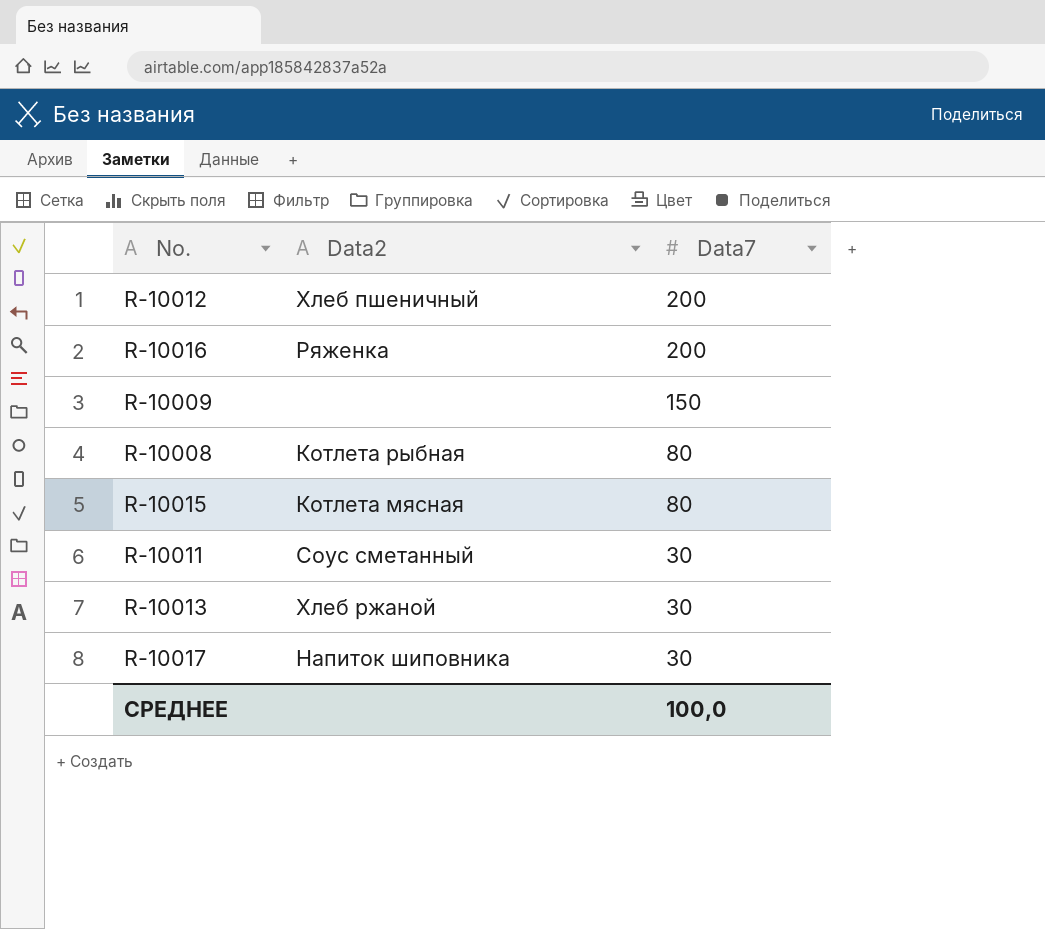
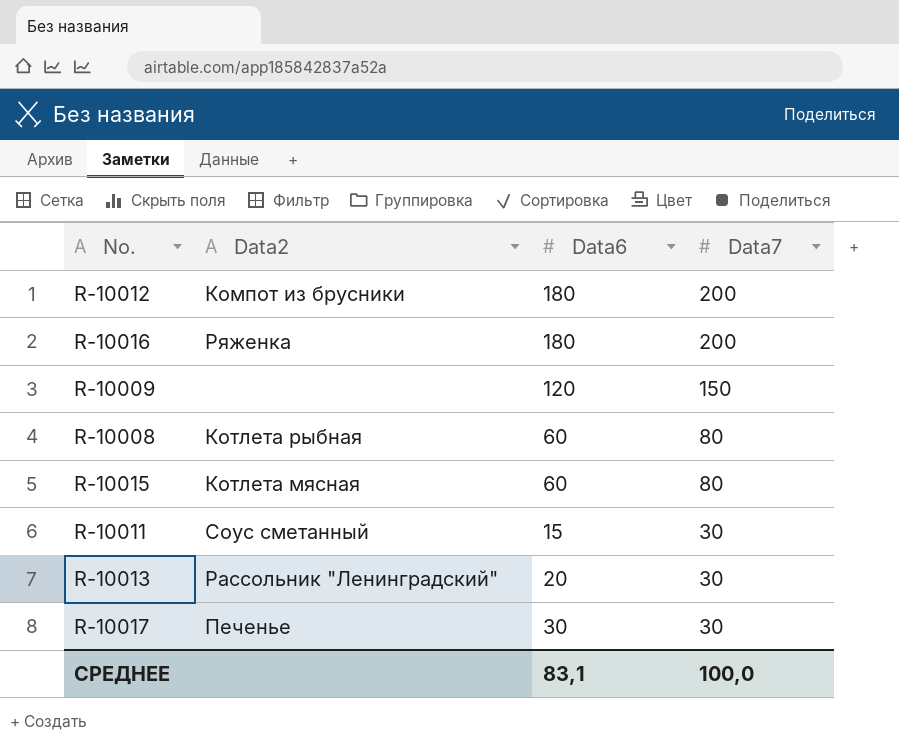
column Data6 | position: none -> 3
R-10012 | Data2: Хлеб пшеничный -> Компот из брусники
R-10013 | Data2: Хлеб ржаной -> Рассольник "Ленинградский"
R-10017 | Data2: Напиток шиповника -> Печенье

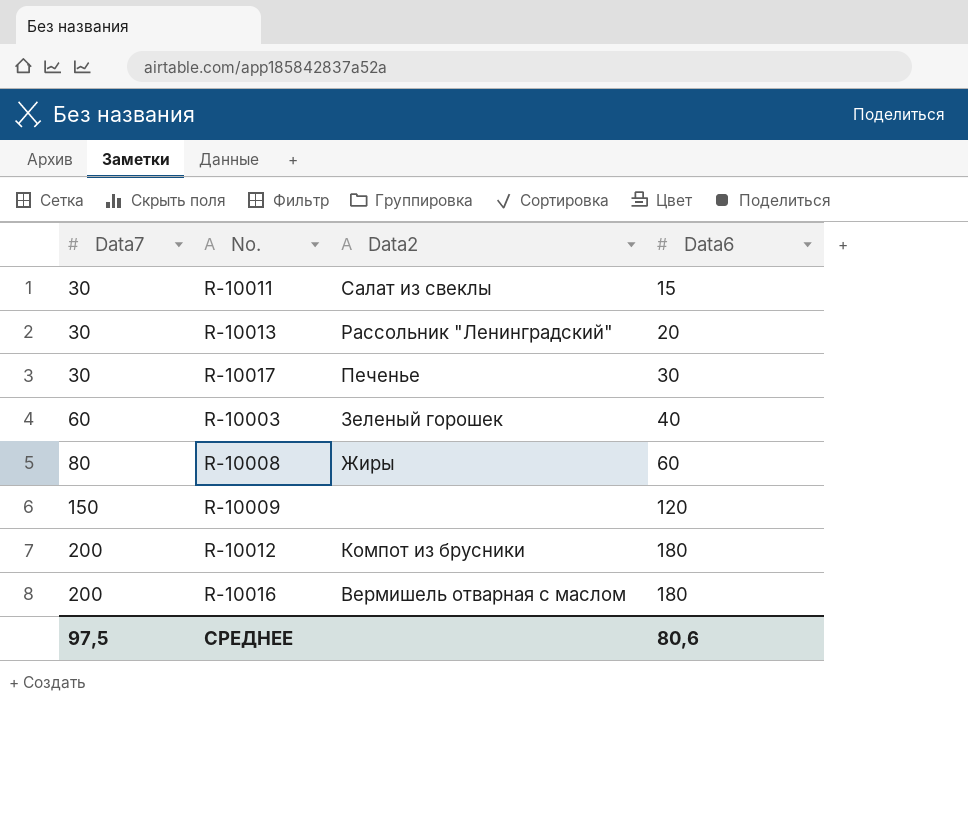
row order: Data7 descending -> Data7 ascending
column Data7 | position: 4 -> 1
row R-10015: Котлета мясная | 60 | 80 -> none
R-10011 | Data2: Соус сметанный -> Салат из свеклы
row R-10003: none -> 60 | Зеленый горошек | 40
R-10008 | Data2: Котлета рыбная -> Жиры
R-10016 | Data2: Ряженка -> Вермишель отварная с маслом
СРЕДНЕЕ | Data7: 100,0 -> 97,5
СРЕДНЕЕ | Data6: 83,1 -> 80,6

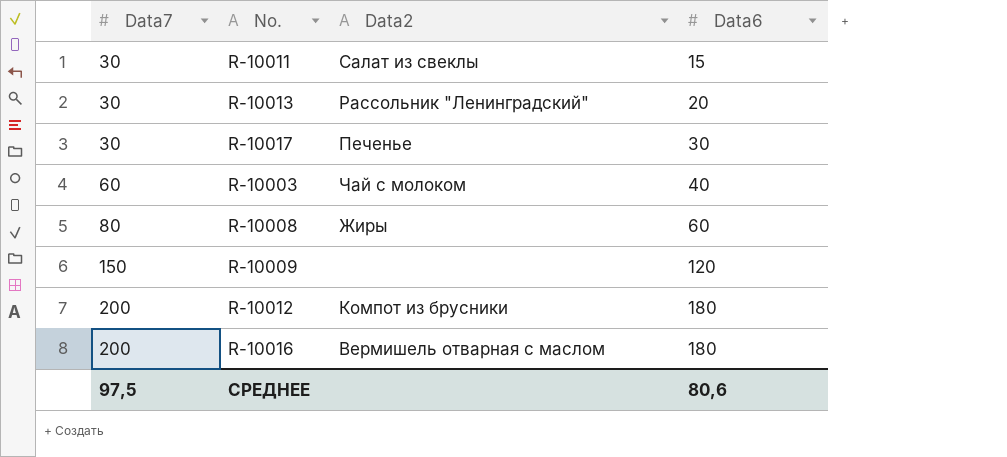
R-10003 | Data2: Зеленый горошек -> Чай с молоком

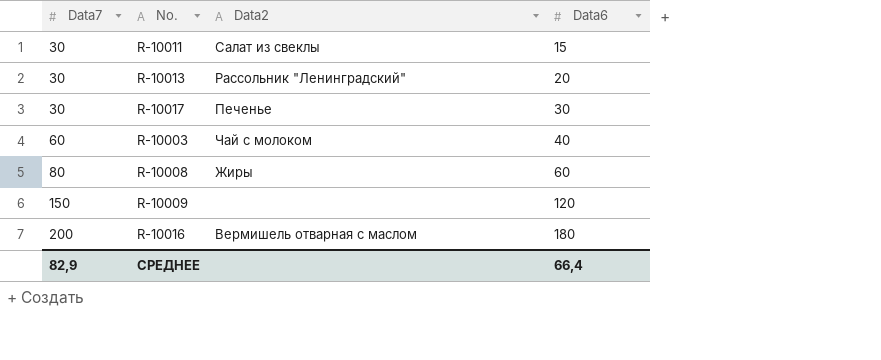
row R-10012: 200 | Компот из брусники | 180 -> none
СРЕДНЕЕ | Data7: 97,5 -> 82,9
СРЕДНЕЕ | Data6: 80,6 -> 66,4

